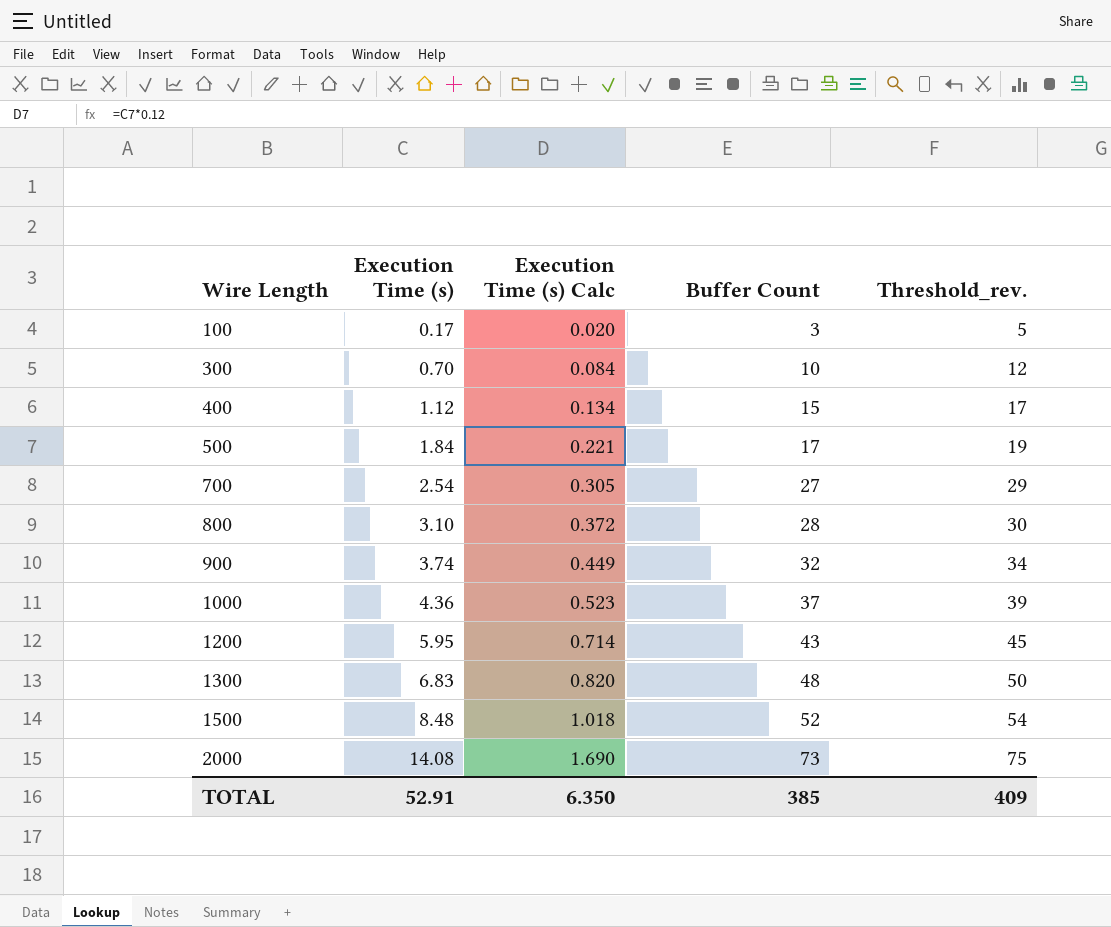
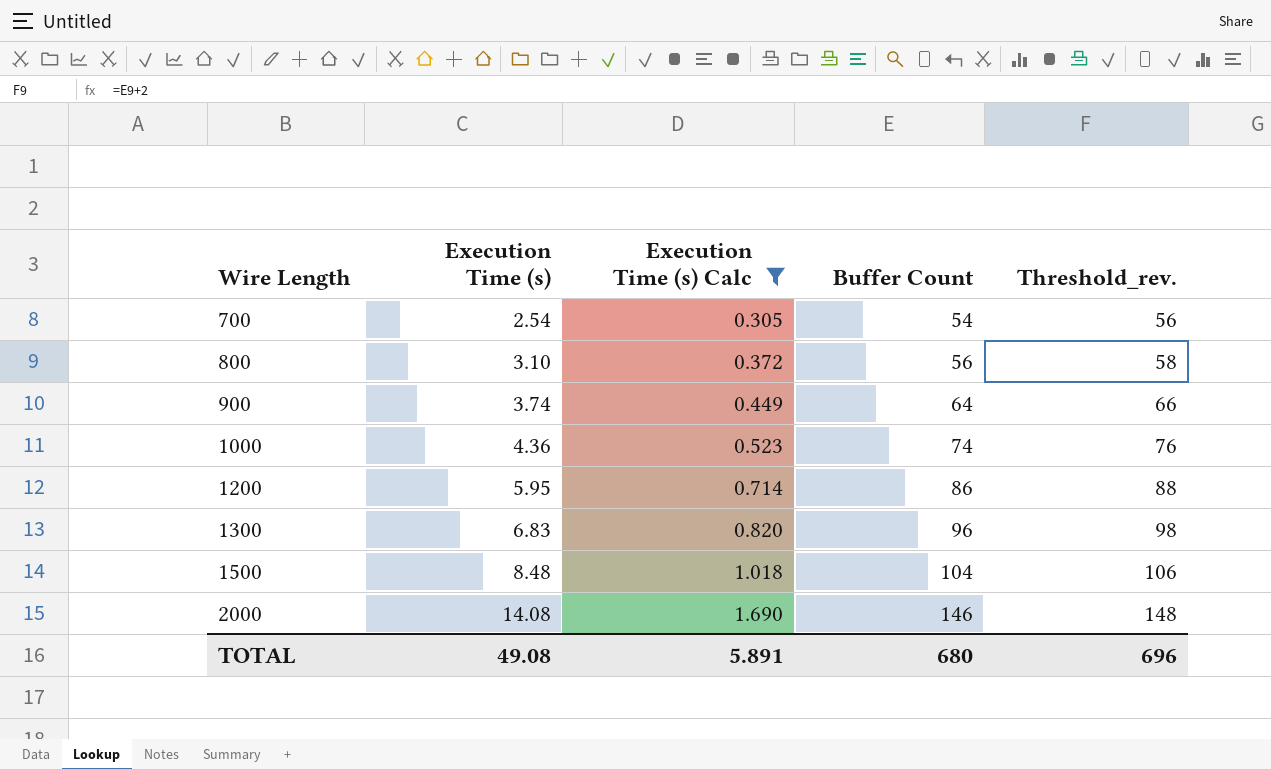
filter: none -> Execution Time (s) Calc >= 0.305
700 | Buffer Count: 27 -> 54
700 | Threshold_rev.: 29 -> 56
800 | Buffer Count: 28 -> 56
800 | Threshold_rev.: 30 -> 58
900 | Buffer Count: 32 -> 64
900 | Threshold_rev.: 34 -> 66
1000 | Buffer Count: 37 -> 74
1000 | Threshold_rev.: 39 -> 76
1200 | Buffer Count: 43 -> 86
1200 | Threshold_rev.: 45 -> 88
1300 | Buffer Count: 48 -> 96
1300 | Threshold_rev.: 50 -> 98
1500 | Buffer Count: 52 -> 104
1500 | Threshold_rev.: 54 -> 106
2000 | Buffer Count: 73 -> 146
2000 | Threshold_rev.: 75 -> 148
TOTAL | Execution Time (s): 52.91 -> 49.08
TOTAL | Execution Time (s) Calc: 6.350 -> 5.891
TOTAL | Buffer Count: 385 -> 680
TOTAL | Threshold_rev.: 409 -> 696

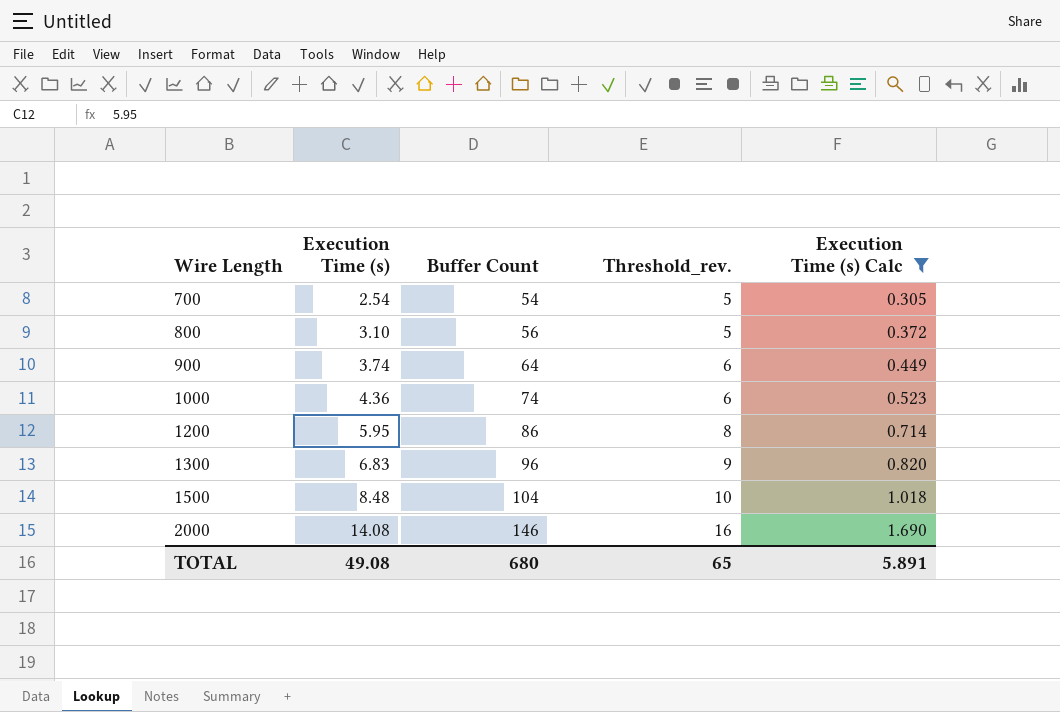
column Threshold_rev. | formula: [Buffer Count] + 2 -> [Execution Time (s)] + 2
column Execution Time (s) Calc | position: 3 -> 5
TOTAL | Threshold_rev.: 696 -> 65

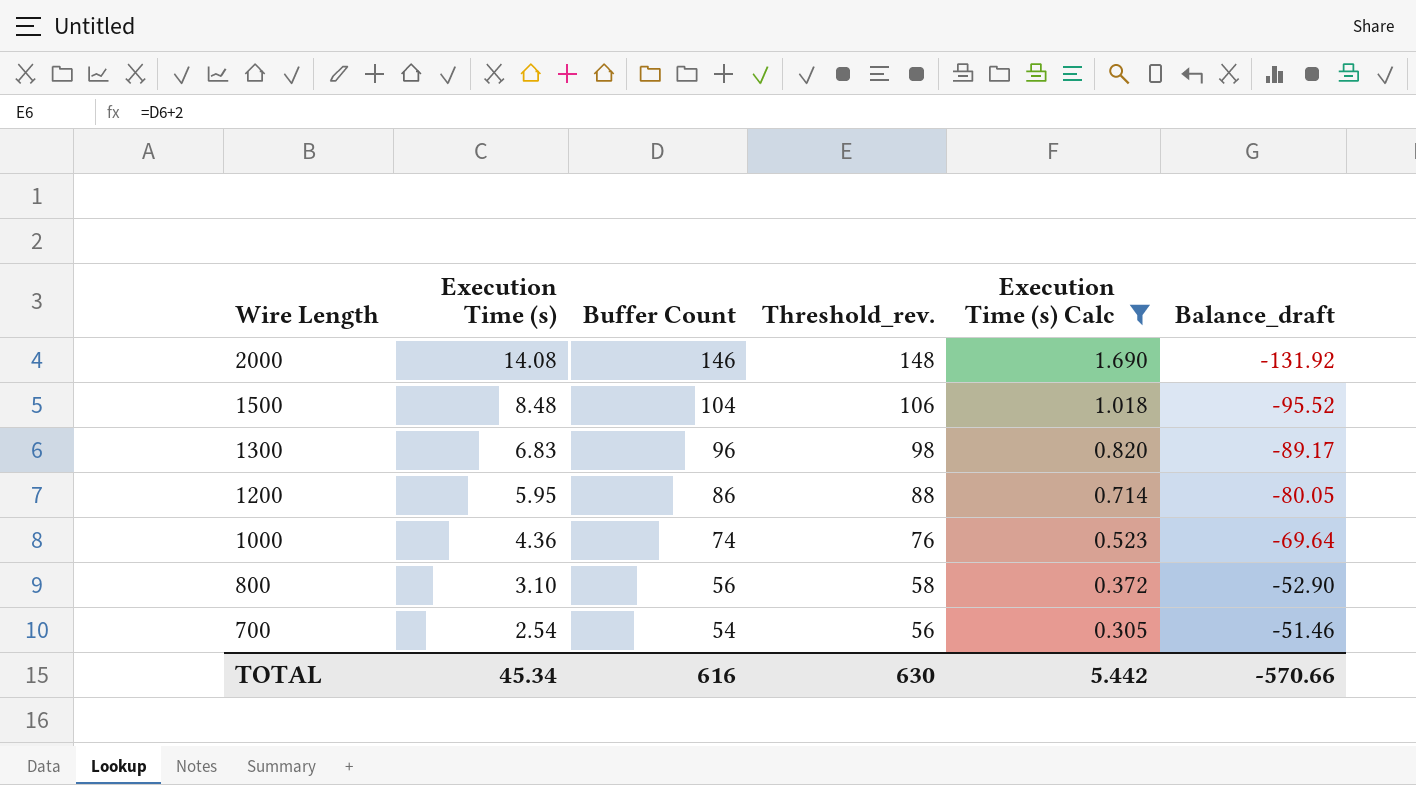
row order: Wire Length ascending -> Wire Length descending
column Threshold_rev. | formula: [Execution Time (s)] + 2 -> [Buffer Count] + 2
column Balance_draft | formula: none -> [Execution Time (s)] - [Buffer Count]
row 900: 3.74 | 64 | 6 | 0.449 -> none
TOTAL | Execution Time (s): 49.08 -> 45.34
TOTAL | Buffer Count: 680 -> 616
TOTAL | Threshold_rev.: 65 -> 630
TOTAL | Execution Time (s) Calc: 5.891 -> 5.442

